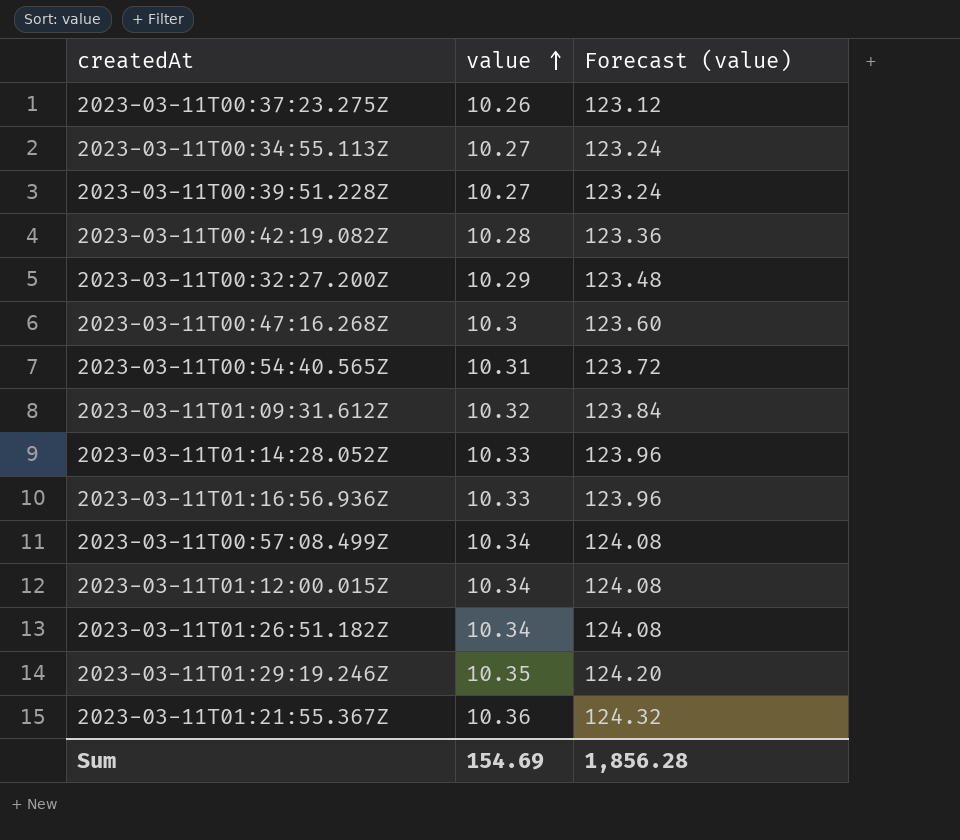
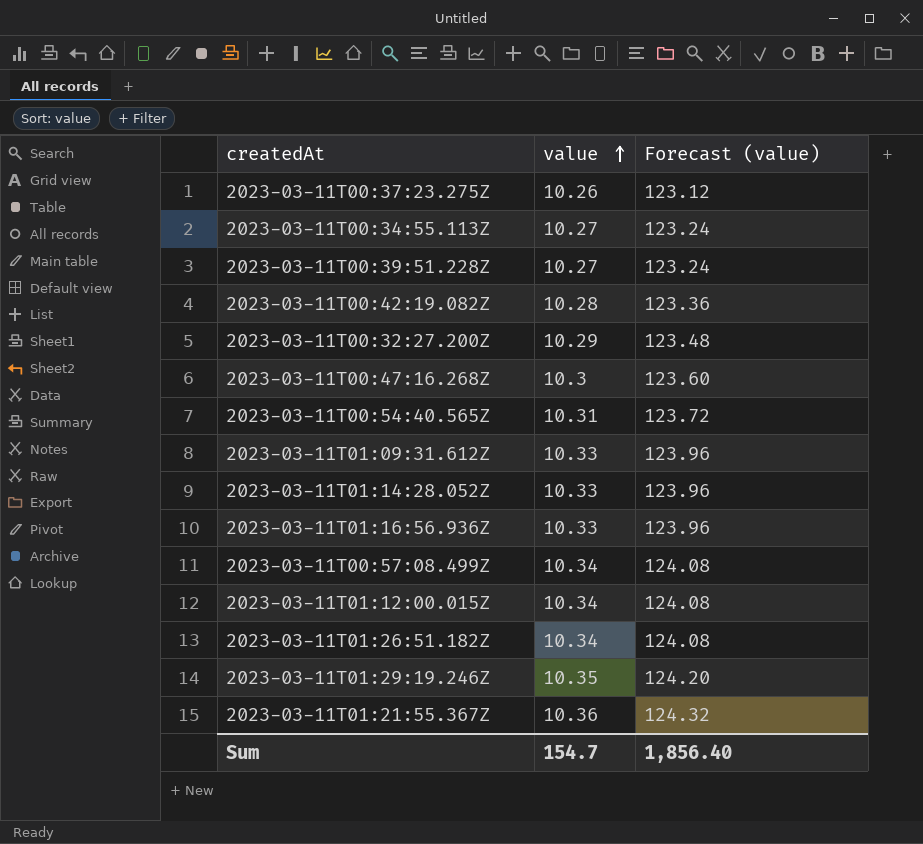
2023-03-11T01:09:31.612Z | value: 10.32 -> 10.33
2023-03-11T01:09:31.612Z | Forecast (value): 123.84 -> 123.96
Sum | value: 154.69 -> 154.7
Sum | Forecast (value): 1,856.28 -> 1,856.40

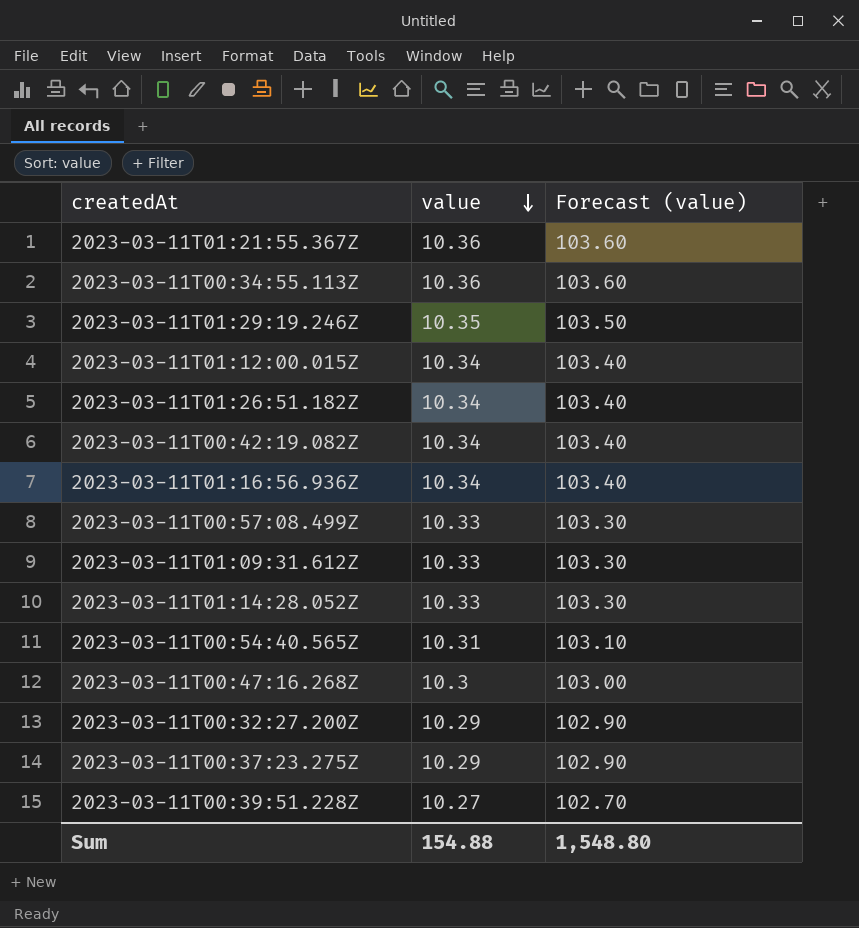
row order: value ascending -> value descending
column Forecast (value) | formula: [value] * 12 -> [value] * 10
2023-03-11T00:34:55.113Z | value: 10.27 -> 10.36
2023-03-11T00:42:19.082Z | value: 10.28 -> 10.34
2023-03-11T01:16:56.936Z | value: 10.33 -> 10.34
2023-03-11T00:57:08.499Z | value: 10.34 -> 10.33
2023-03-11T00:37:23.275Z | value: 10.26 -> 10.29
Sum | value: 154.7 -> 154.88
Sum | Forecast (value): 1,856.40 -> 1,548.80

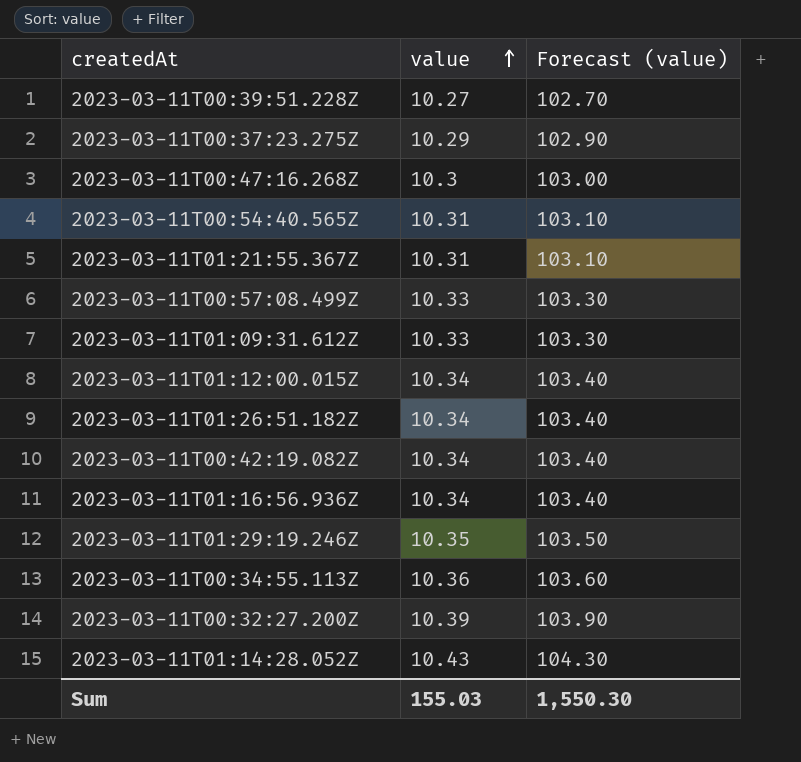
row order: value descending -> value ascending
2023-03-11T01:21:55.367Z | value: 10.36 -> 10.31
2023-03-11T01:21:55.367Z | Forecast (value): 103.60 -> 103.10
2023-03-11T00:32:27.200Z | value: 10.29 -> 10.39
2023-03-11T00:32:27.200Z | Forecast (value): 102.90 -> 103.90
2023-03-11T01:14:28.052Z | value: 10.33 -> 10.43
2023-03-11T01:14:28.052Z | Forecast (value): 103.30 -> 104.30
Sum | value: 154.88 -> 155.03
Sum | Forecast (value): 1,548.80 -> 1,550.30

